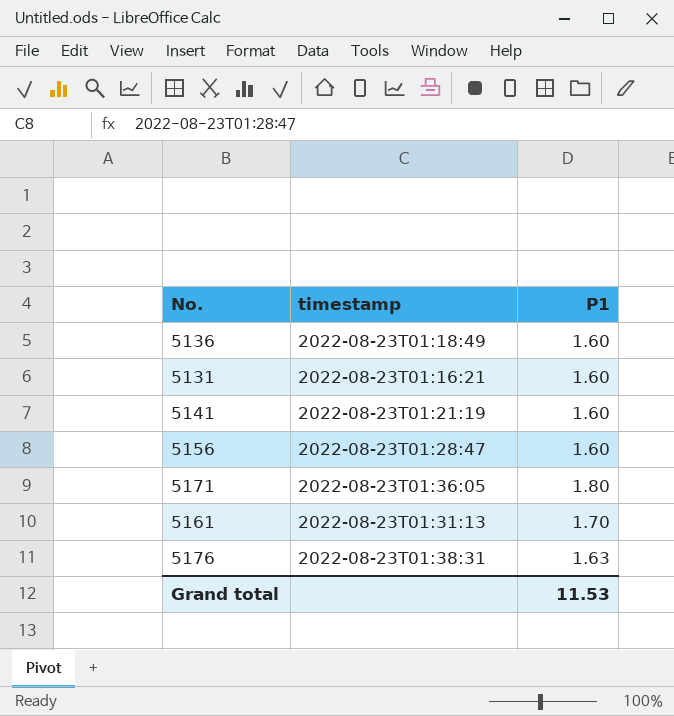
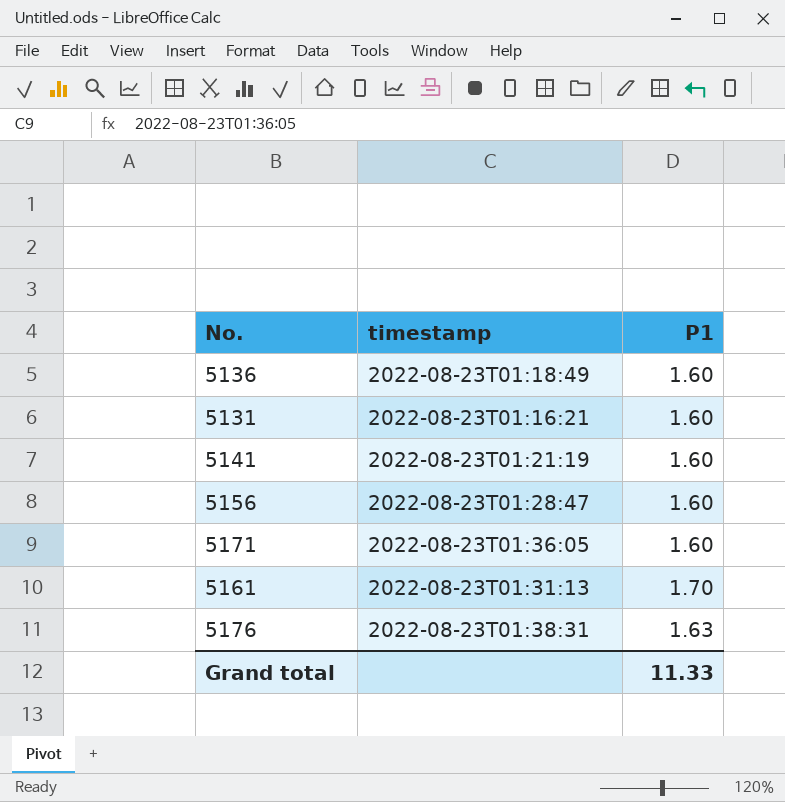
5171 | P1: 1.80 -> 1.60
Grand total | P1: 11.53 -> 11.33

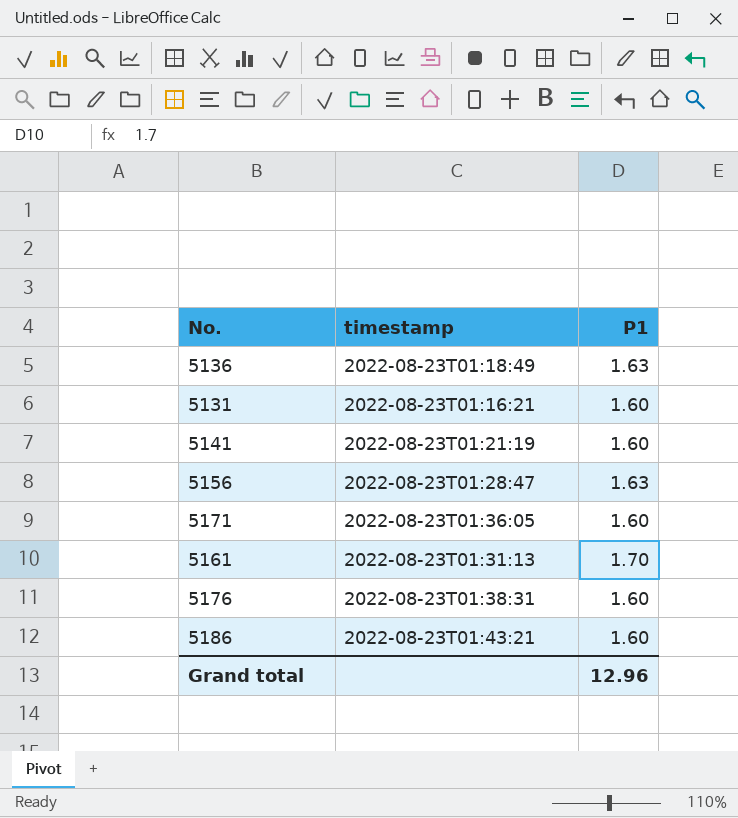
5136 | P1: 1.60 -> 1.63
5156 | P1: 1.60 -> 1.63
5176 | P1: 1.63 -> 1.60
row 5186: none -> 2022-08-23T01:43:21 | 1.60
Grand total | P1: 11.33 -> 12.96

